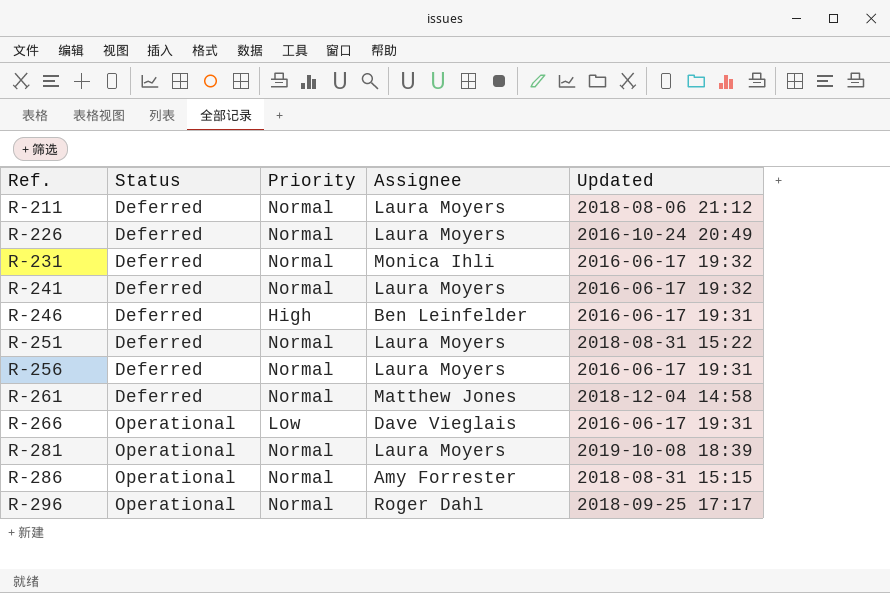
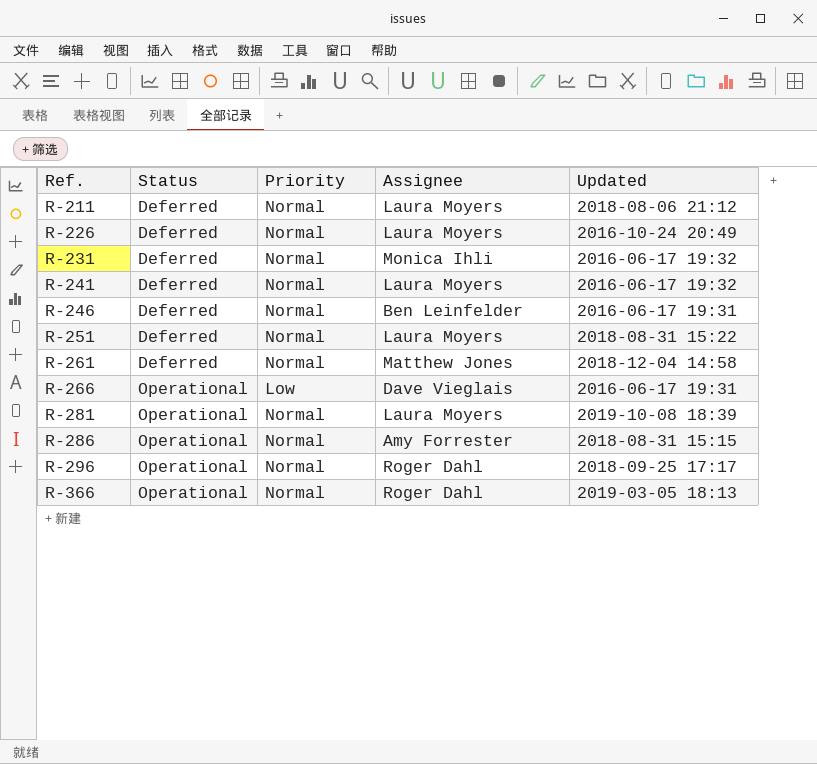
row R-256: Deferred | Normal | Laura Moyers | 2016-06-17 19:31 -> none
R-246 | Priority: High -> Normal
row R-366: none -> Operational | Normal | Roger Dahl | 2019-03-05 18:13

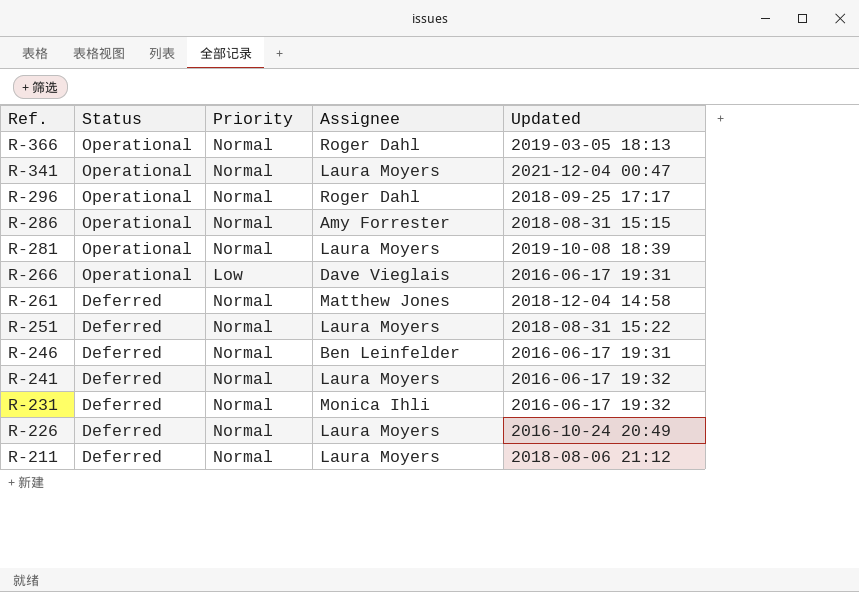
row order: Ref. ascending -> Ref. descending
row R-341: none -> Operational | Normal | Laura Moyers | 2021-12-04 00:47

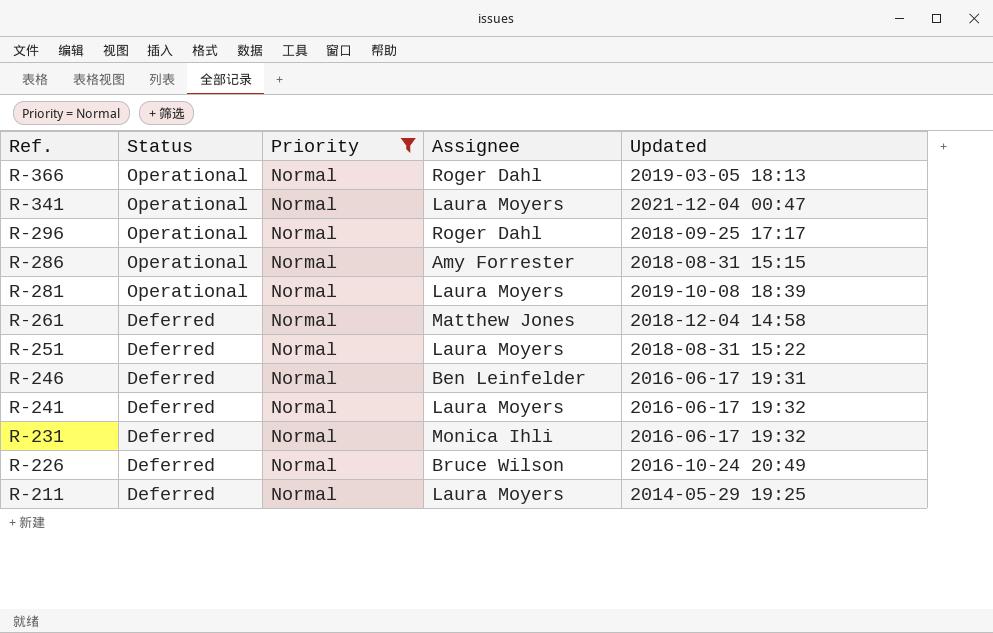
filter: none -> Priority = Normal
R-226 | Assignee: Laura Moyers -> Bruce Wilson
R-211 | Updated: 2018-08-06 21:12 -> 2014-05-29 19:25

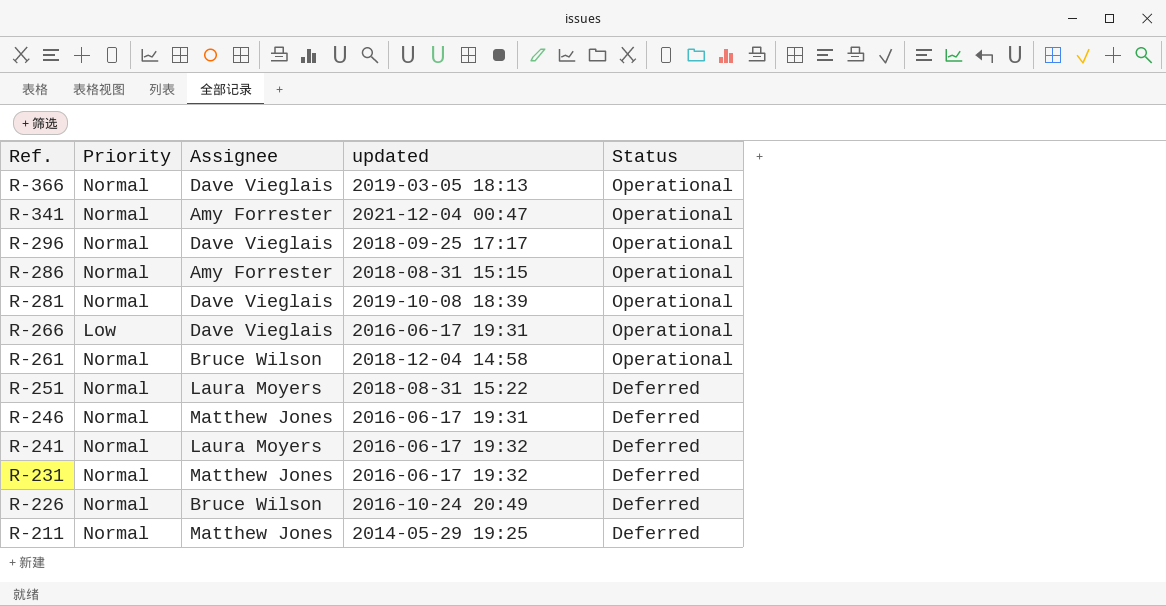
filter: Priority = Normal -> none
column name: Updated -> updated
column Status | position: 2 -> 5
R-366 | Assignee: Roger Dahl -> Dave Vieglais
R-341 | Assignee: Laura Moyers -> Amy Forrester
R-296 | Assignee: Roger Dahl -> Dave Vieglais
R-281 | Assignee: Laura Moyers -> Dave Vieglais
R-261 | Assignee: Matthew Jones -> Bruce Wilson
R-261 | Status: Deferred -> Operational
R-246 | Assignee: Ben Leinfelder -> Matthew Jones
R-231 | Assignee: Monica Ihli -> Matthew Jones
R-211 | Assignee: Laura Moyers -> Matthew Jones

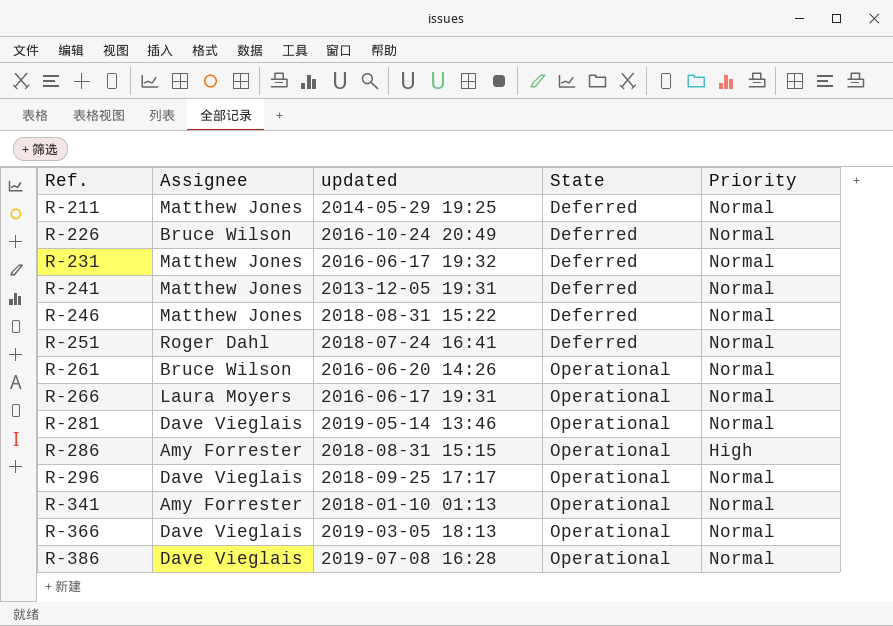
row order: Ref. descending -> Ref. ascending
column name: Status -> State
column Priority | position: 2 -> 5
R-241 | Assignee: Laura Moyers -> Matthew Jones
R-241 | updated: 2016-06-17 19:32 -> 2013-12-05 19:31
R-246 | updated: 2016-06-17 19:31 -> 2018-08-31 15:22
R-251 | Assignee: Laura Moyers -> Roger Dahl
R-251 | updated: 2018-08-31 15:22 -> 2018-07-24 16:41
R-261 | updated: 2018-12-04 14:58 -> 2016-06-20 14:26
R-266 | Assignee: Dave Vieglais -> Laura Moyers
R-266 | Priority: Low -> Normal
R-281 | updated: 2019-10-08 18:39 -> 2019-05-14 13:46
R-286 | Priority: Normal -> High
R-341 | updated: 2021-12-04 00:47 -> 2018-01-10 01:13
row R-386: none -> Dave Vieglais | 2019-07-08 16:28 | Operational | Normal

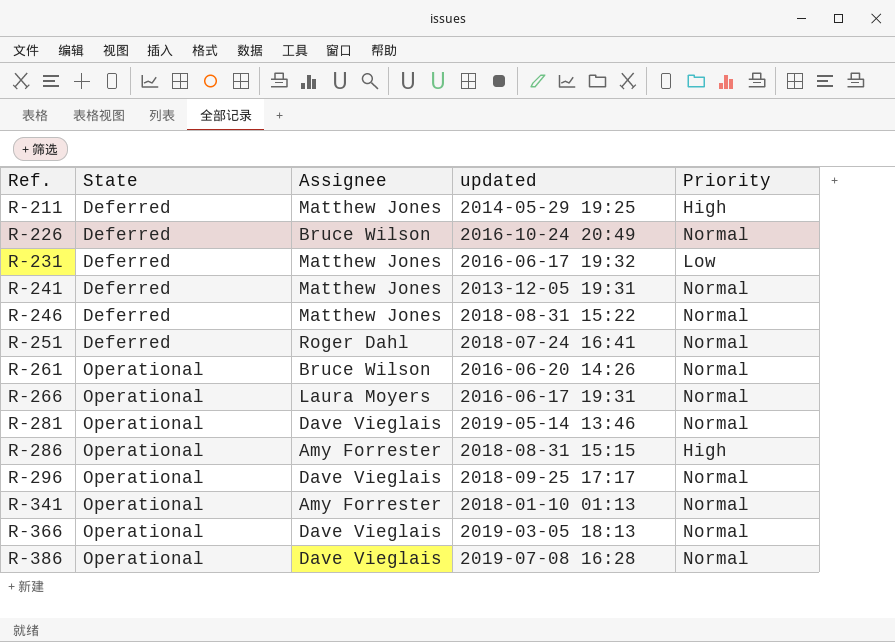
column State | position: 4 -> 2
R-211 | Priority: Normal -> High
R-231 | Priority: Normal -> Low

